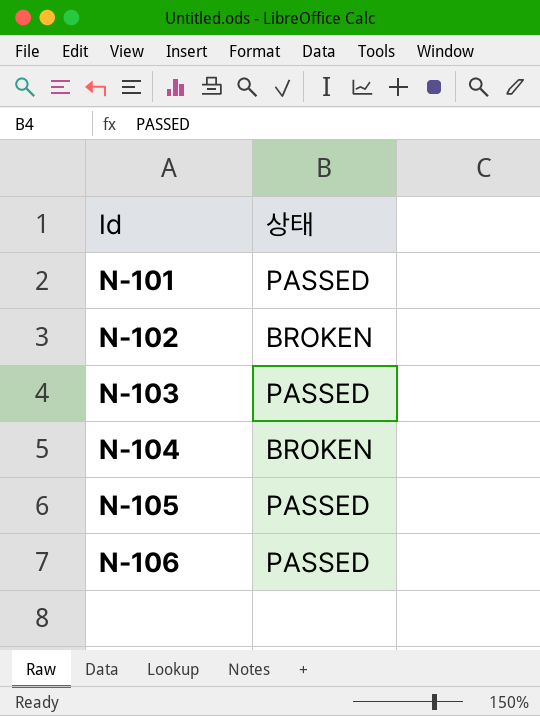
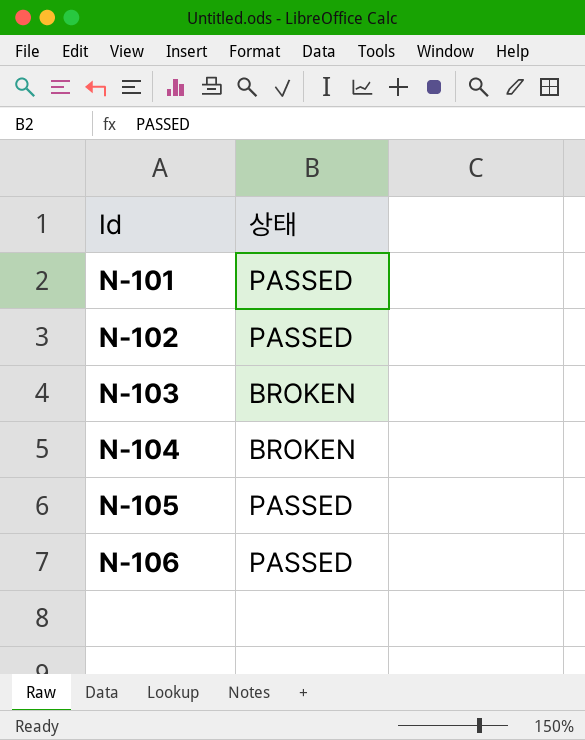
N-102 | 상태: BROKEN -> PASSED
N-103 | 상태: PASSED -> BROKEN

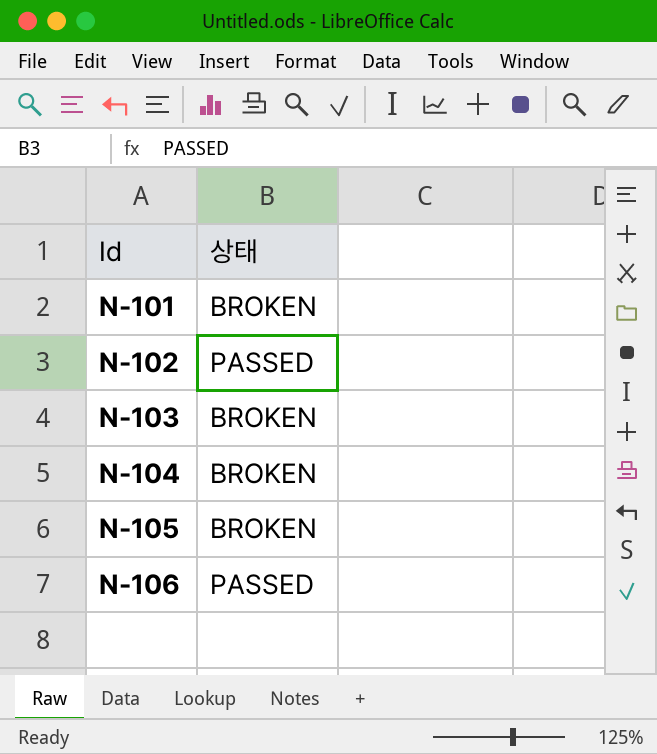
N-101 | 상태: PASSED -> BROKEN
N-105 | 상태: PASSED -> BROKEN

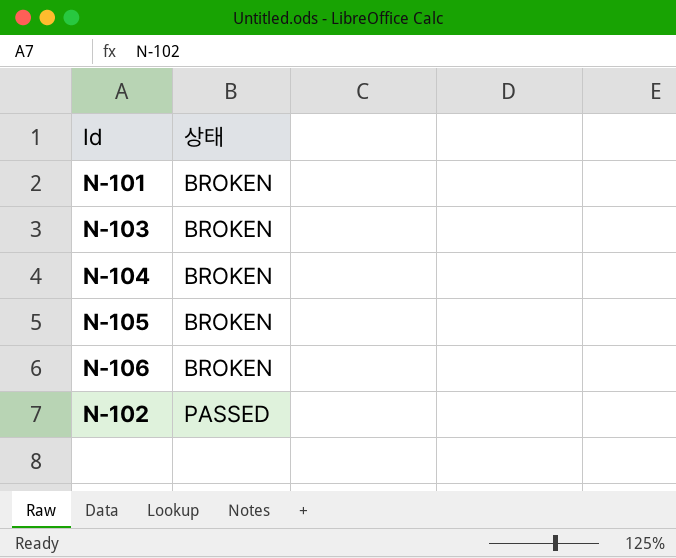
row order: Id ascending -> 상태 ascending
N-106 | 상태: PASSED -> BROKEN

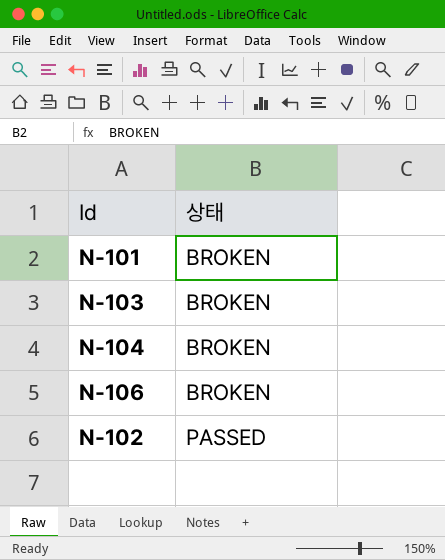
row N-105: BROKEN -> none

